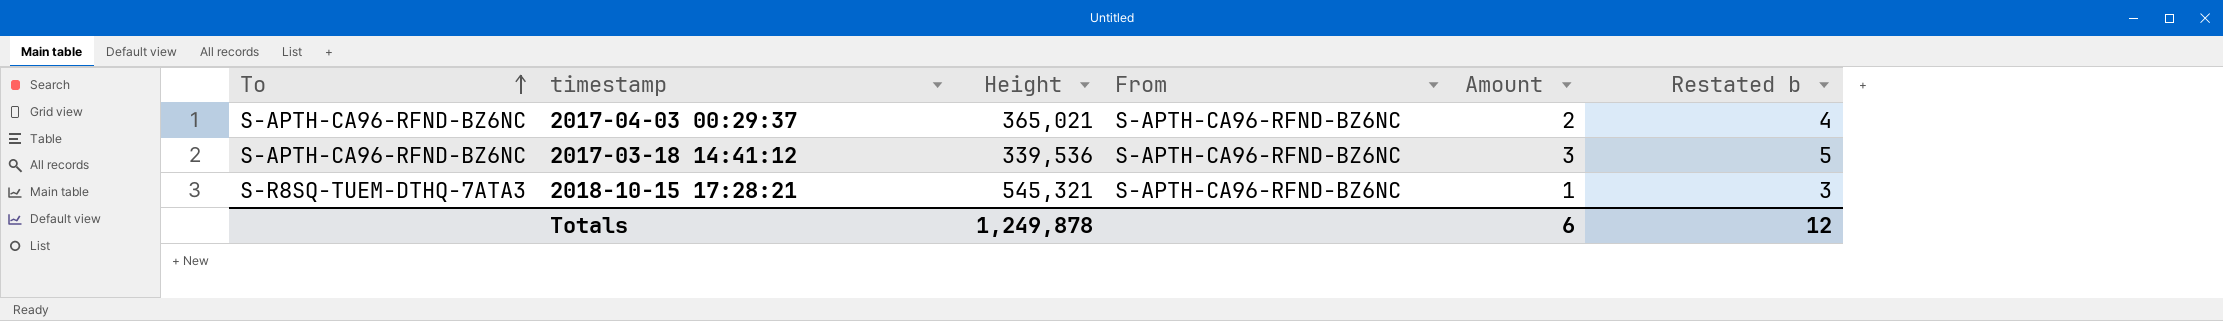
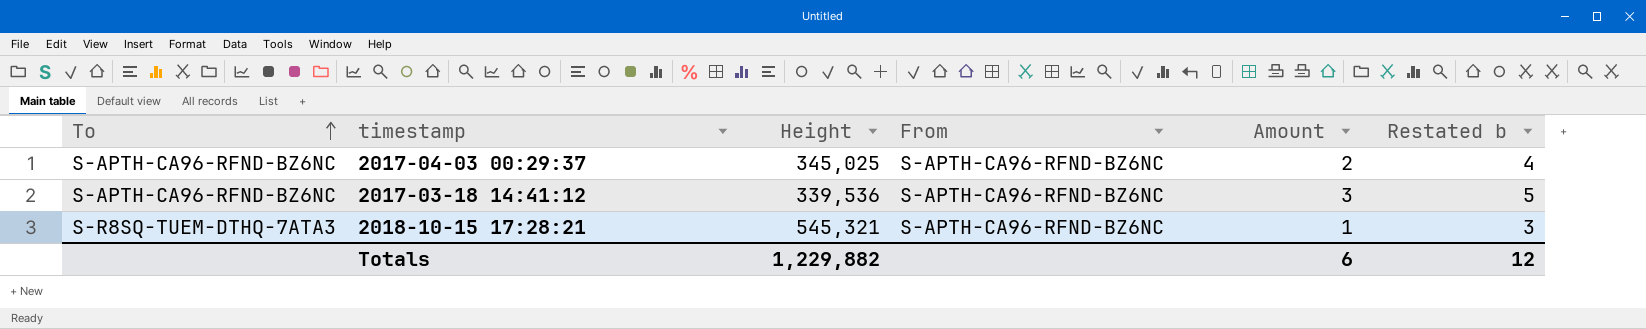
2017-04-03 00:29:37 | Height: 365,021 -> 345,025
Totals | Height: 1,249,878 -> 1,229,882

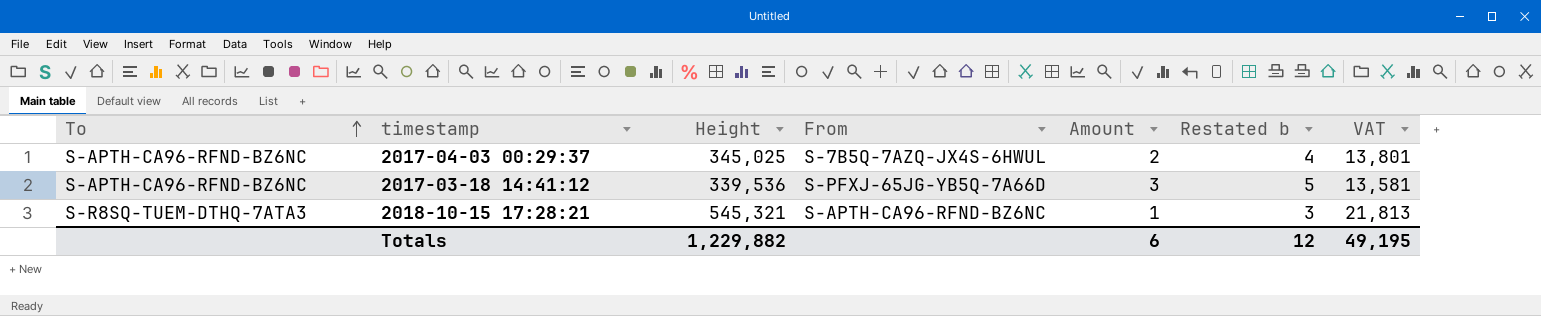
column VAT | formula: none -> [Height] * 0.04
2017-04-03 00:29:37 | From: S-APTH-CA96-RFND-BZ6NC -> S-7B5Q-7AZQ-JX4S-6HWUL
2017-03-18 14:41:12 | From: S-APTH-CA96-RFND-BZ6NC -> S-PFXJ-65JG-YB5Q-7A66D

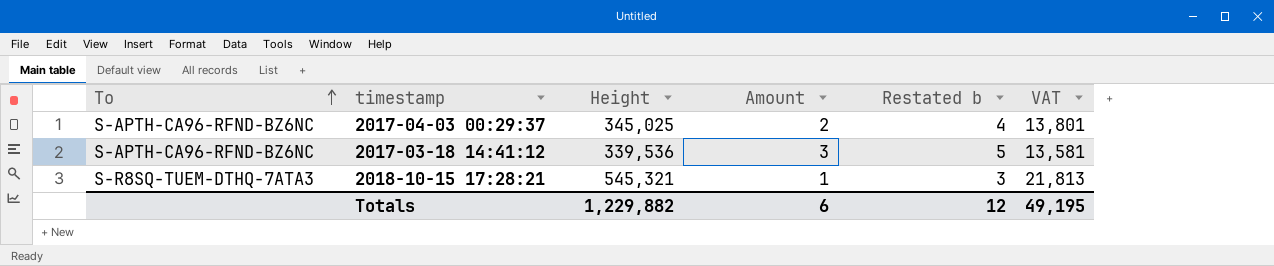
column From | position: 4 -> none

